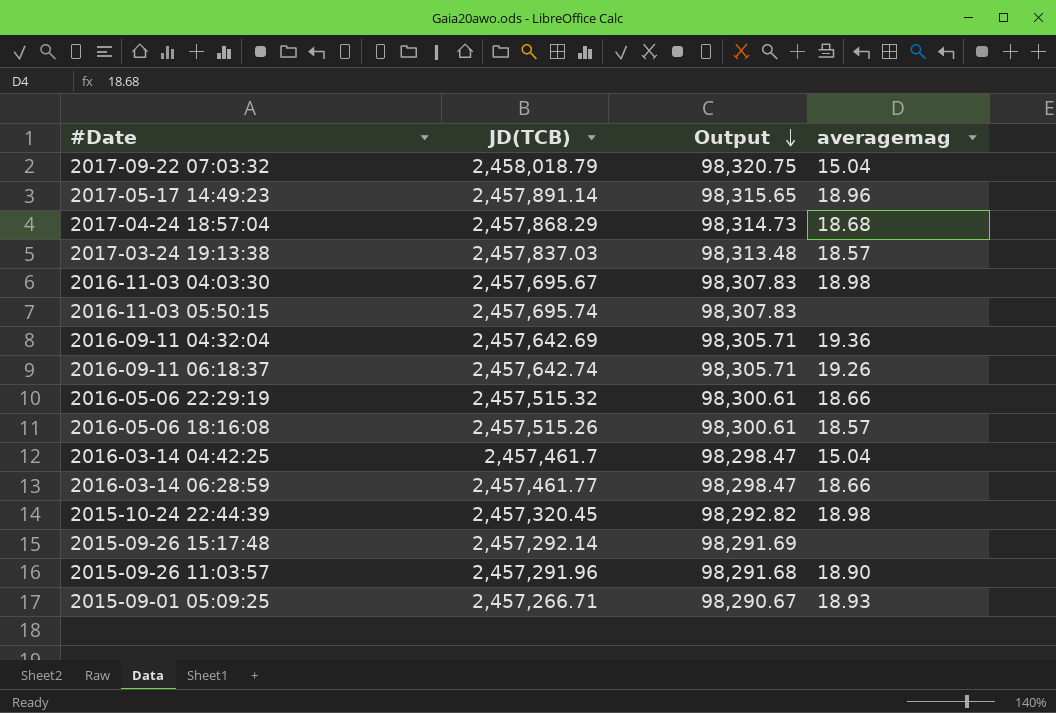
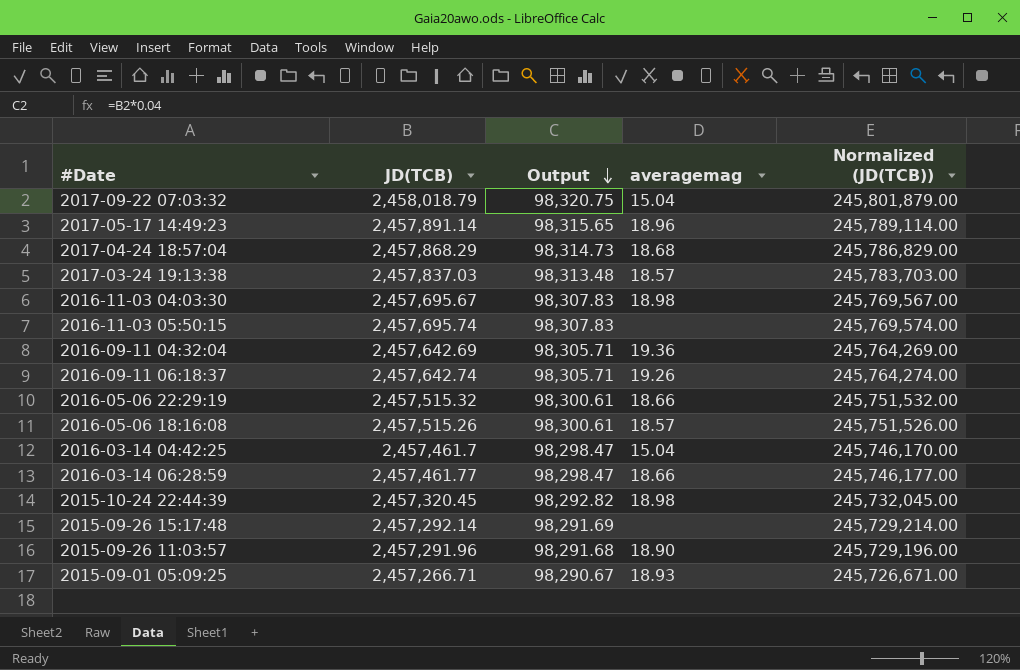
column Normalized (JD(TCB)) | formula: none -> [JD(TCB)] * 100

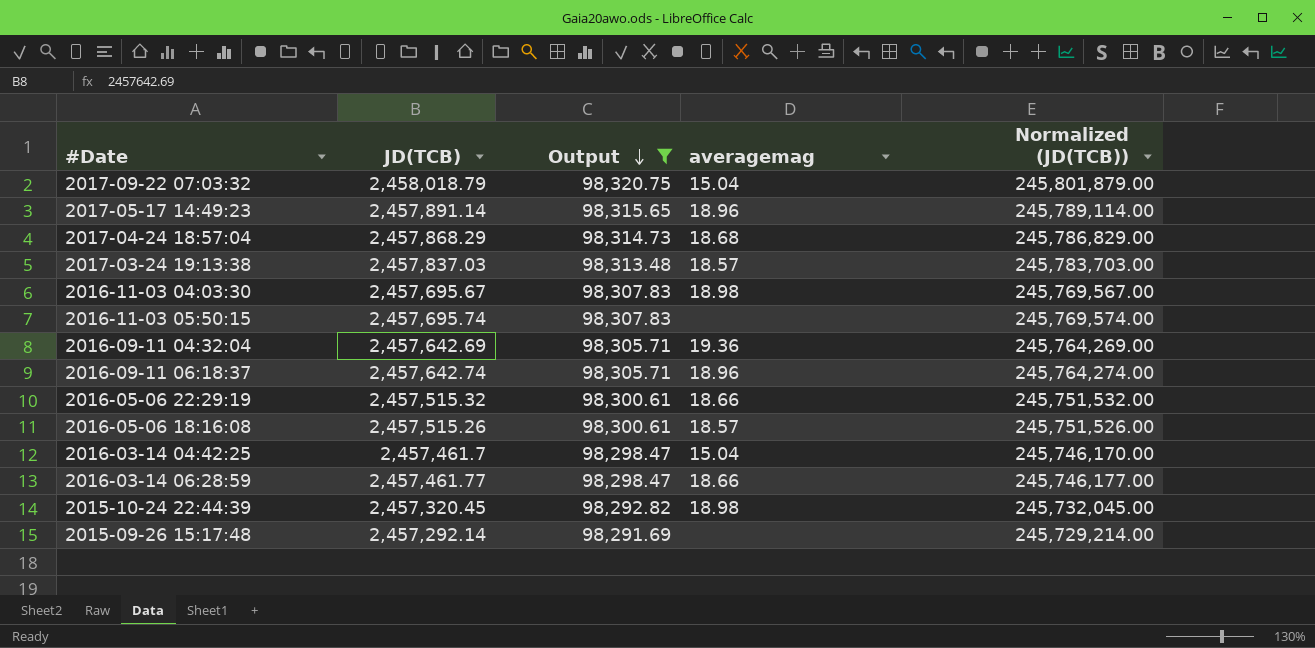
filter: none -> Output >= 98,291.69
2016-09-11 06:18:37 | averagemag: 19.26 -> 18.96

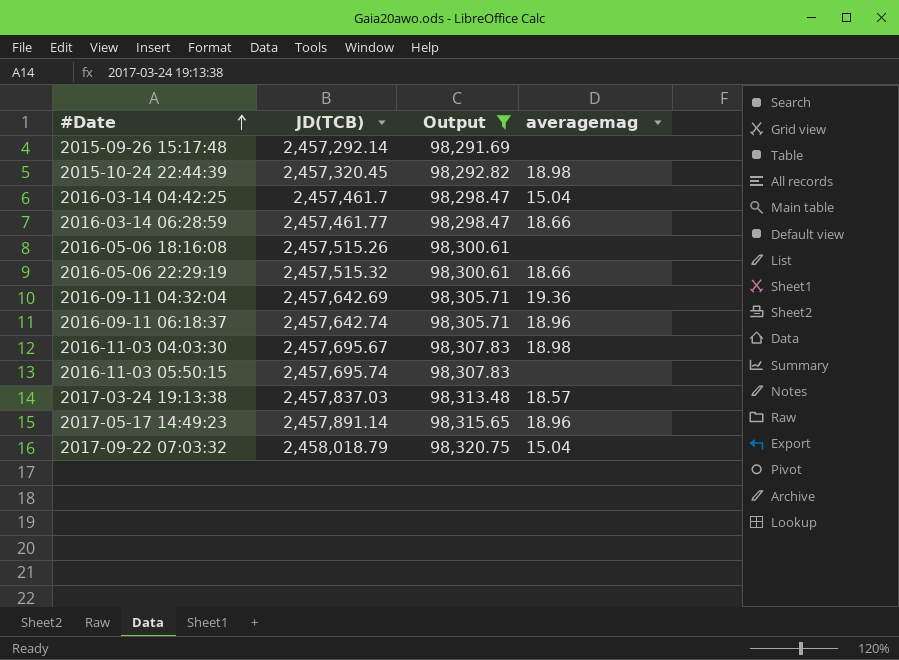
row order: Output descending -> #Date ascending
column Normalized (JD(TCB)) | formula: [JD(TCB)] * 100 -> none
row 2017-04-24 18:57:04: 2,457,868.29 | 98,314.73 | 18.68 | 245,786,829.00 -> none
2016-05-06 18:16:08 | averagemag: 18.57 -> none

